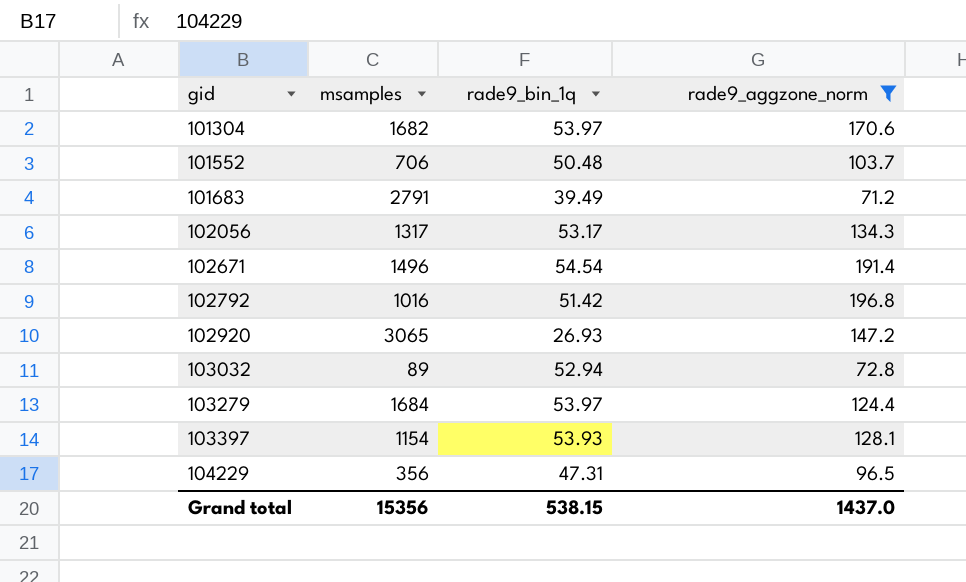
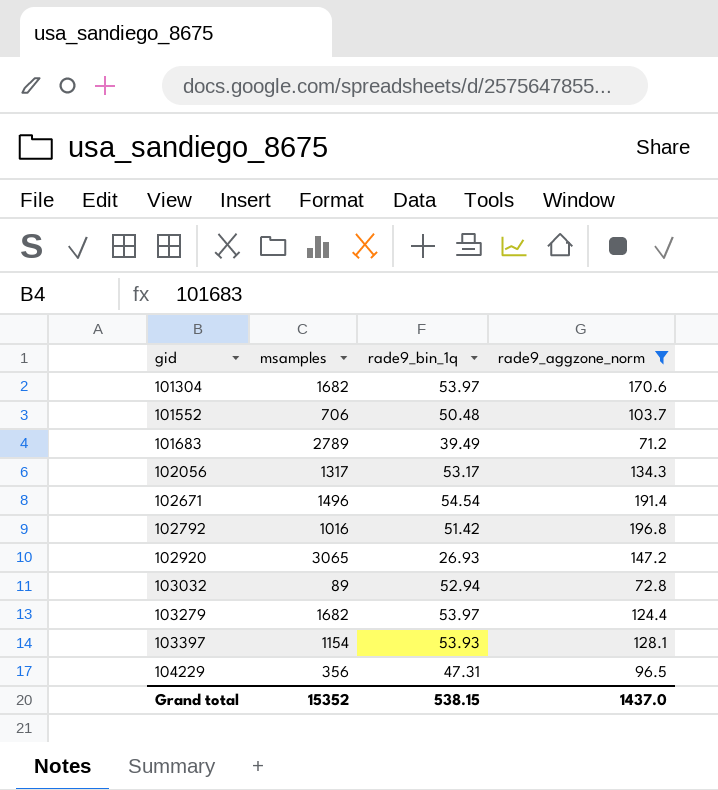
101683 | msamples: 2791 -> 2789
103279 | msamples: 1684 -> 1682
Grand total | msamples: 15356 -> 15352

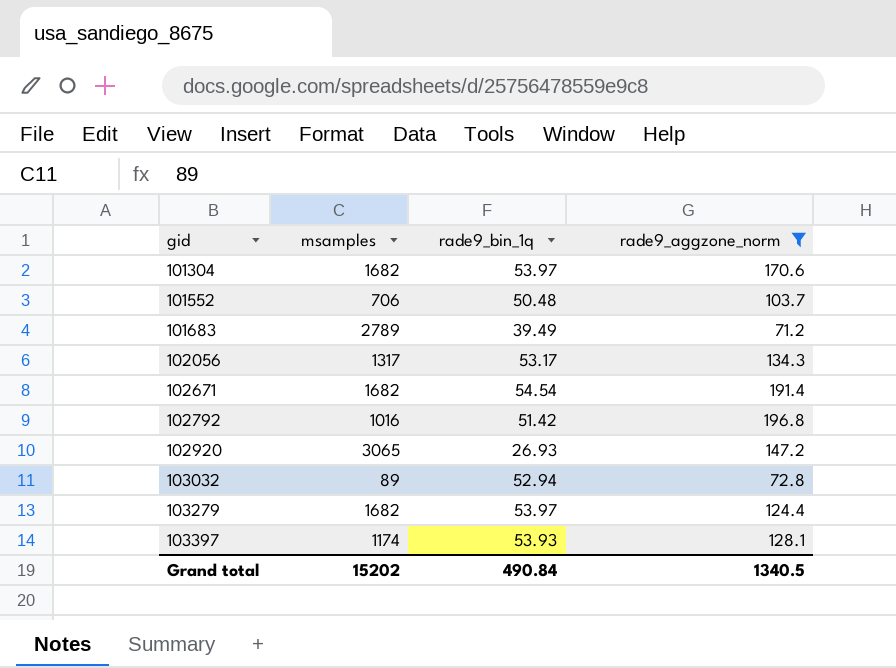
row 104229: 356 | 47.31 | 96.5 -> none
102671 | msamples: 1496 -> 1682
103397 | msamples: 1154 -> 1174
Grand total | msamples: 15352 -> 15202
Grand total | rade9_bin_1q: 538.15 -> 490.84
Grand total | rade9_aggzone_norm: 1437.0 -> 1340.5

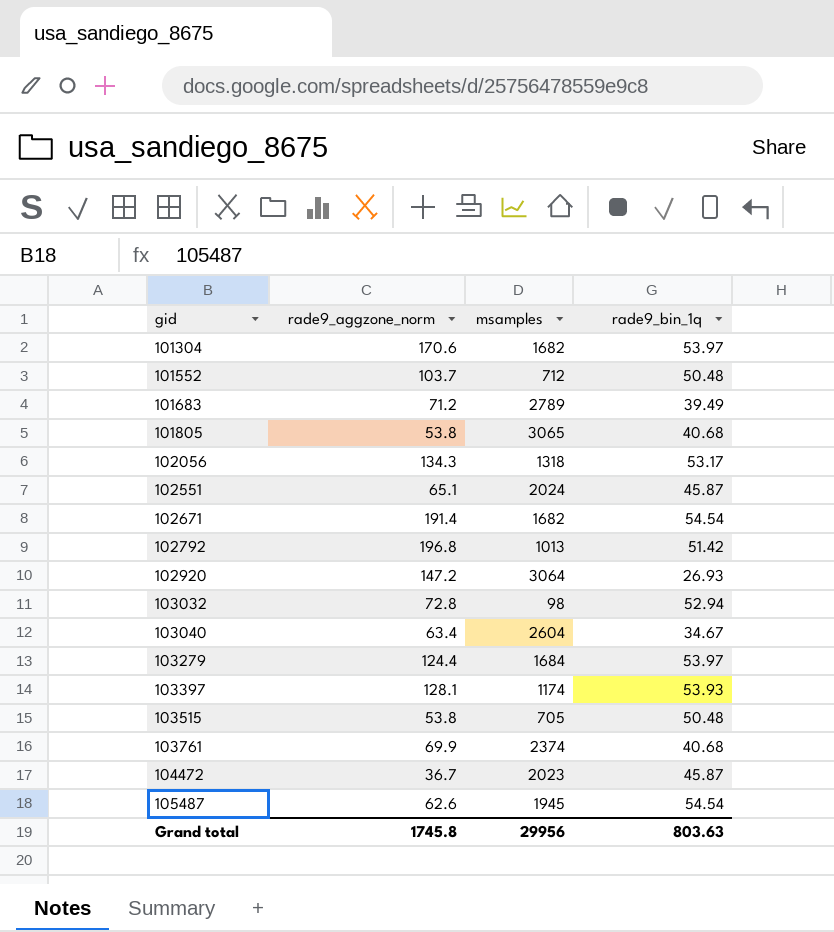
filter: rade9_aggzone_norm >= 71.2 -> none
column rade9_aggzone_norm | position: 4 -> 2
101552 | msamples: 706 -> 712
102056 | msamples: 1317 -> 1318
102792 | msamples: 1016 -> 1013
102920 | msamples: 3065 -> 3064
103032 | msamples: 89 -> 98
103279 | msamples: 1682 -> 1684
Grand total | rade9_aggzone_norm: 1340.5 -> 1745.8
Grand total | msamples: 15202 -> 29956
Grand total | rade9_bin_1q: 490.84 -> 803.63

